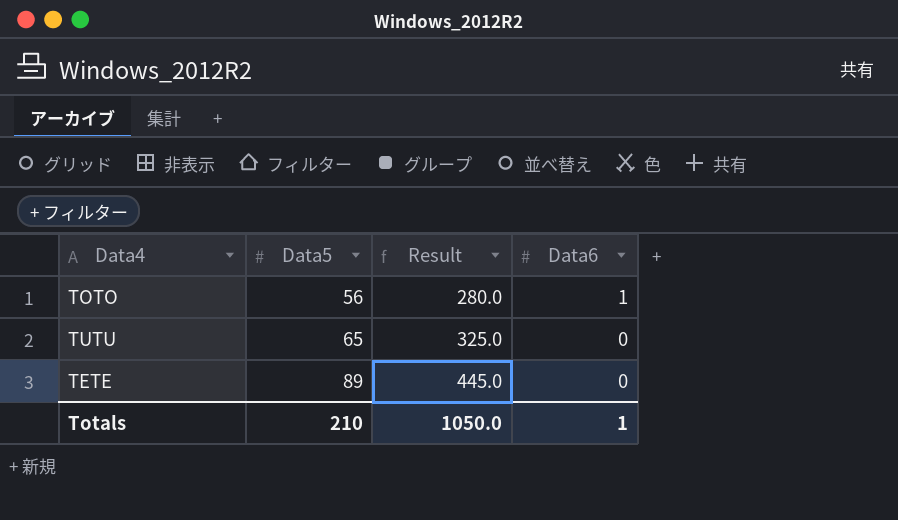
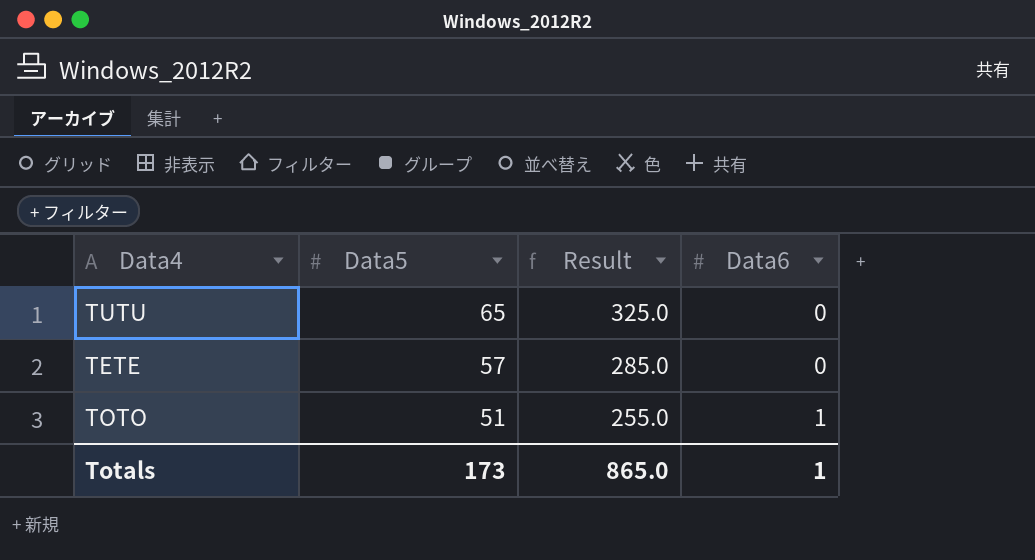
row order: Data5 ascending -> Data5 descending
TETE | Data5: 89 -> 57
TETE | Result: 445.0 -> 285.0
TOTO | Data5: 56 -> 51
TOTO | Result: 280.0 -> 255.0
Totals | Data5: 210 -> 173
Totals | Result: 1050.0 -> 865.0

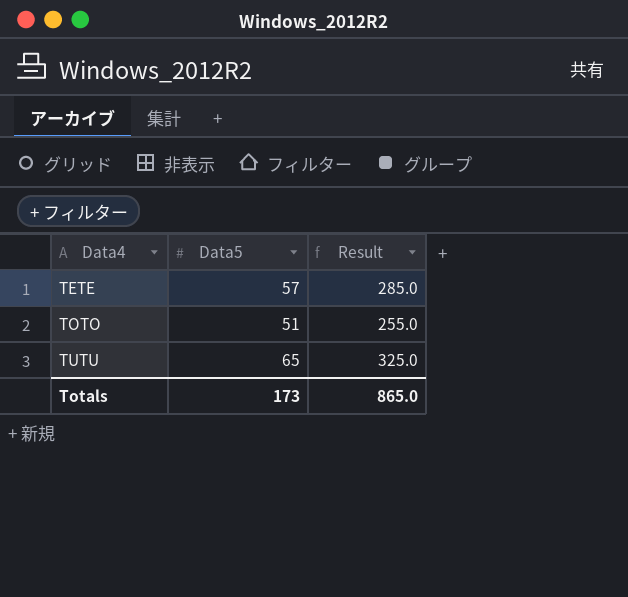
row order: Data5 descending -> Data4 ascending
column Data6 | position: 4 -> none

